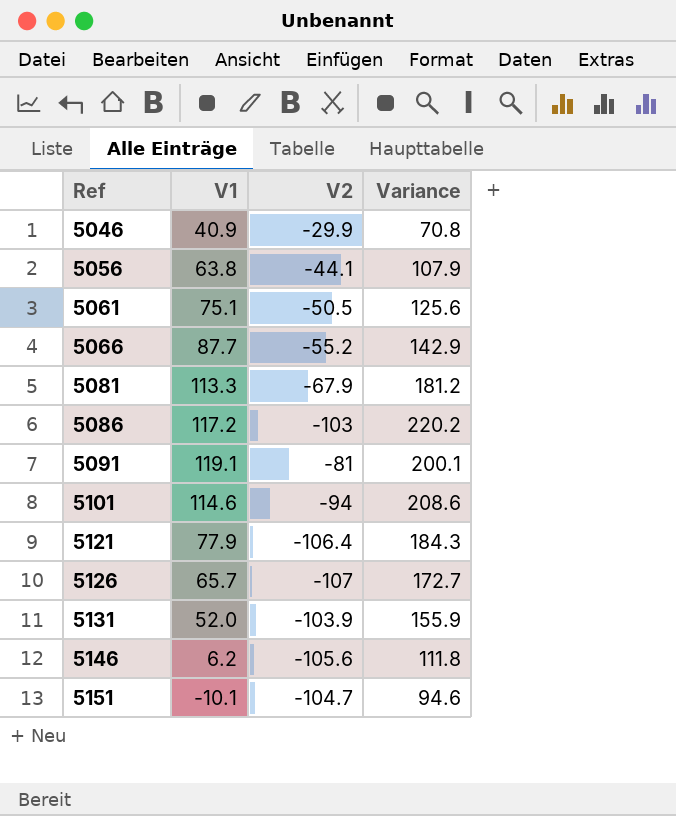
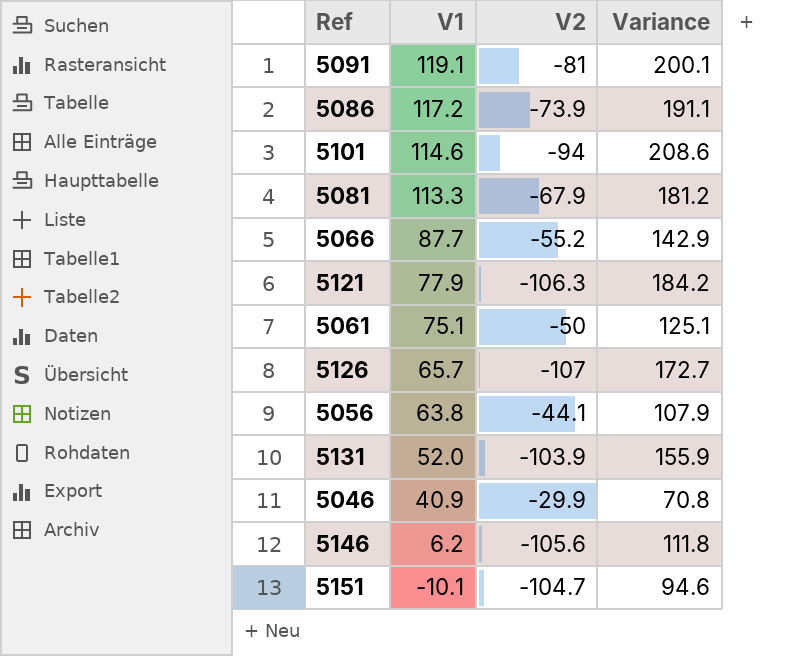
row order: Ref ascending -> V1 descending
5086 | V2: -103 -> -73.9
5086 | Variance: 220.2 -> 191.1
5121 | V2: -106.4 -> -106.3
5121 | Variance: 184.3 -> 184.2
5061 | V2: -50.5 -> -50
5061 | Variance: 125.6 -> 125.1

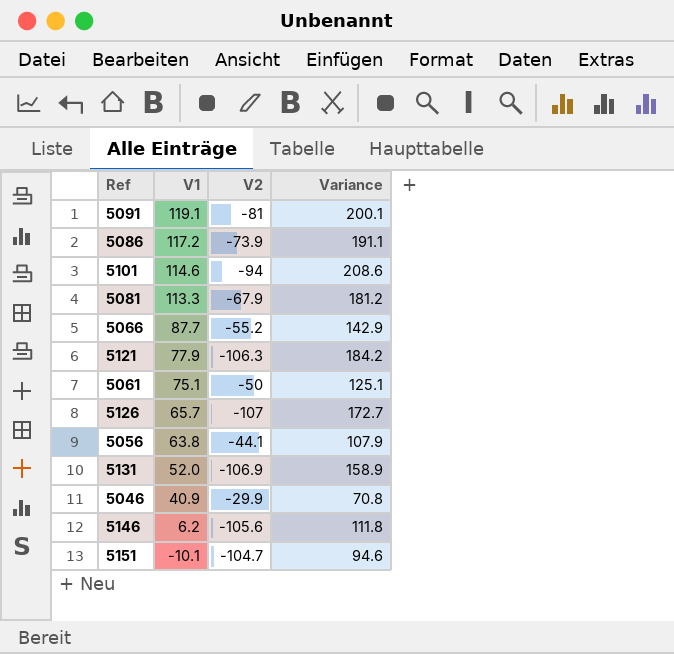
5131 | V2: -103.9 -> -106.9
5131 | Variance: 155.9 -> 158.9

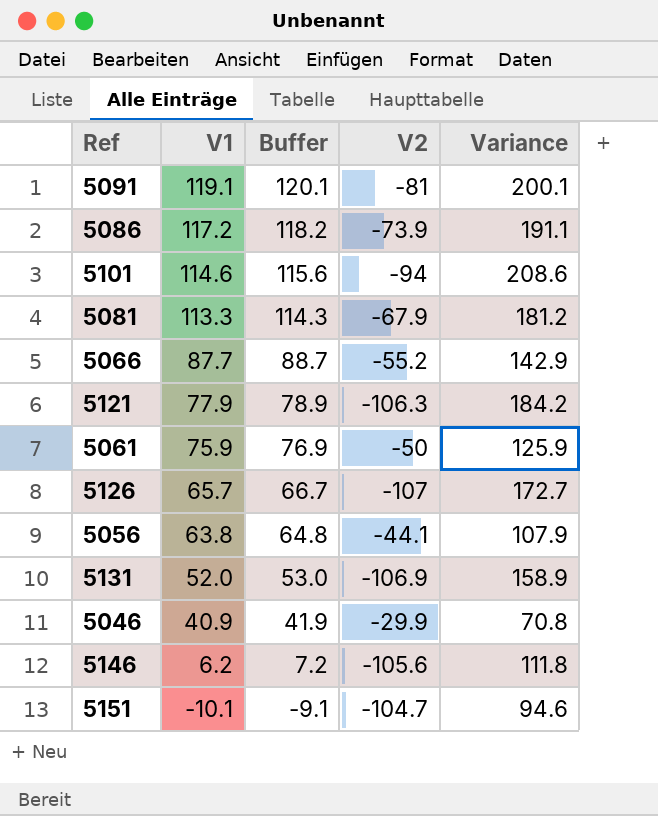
column Buffer | formula: none -> [V1] + 1
5061 | V1: 75.1 -> 75.9
5061 | Variance: 125.1 -> 125.9

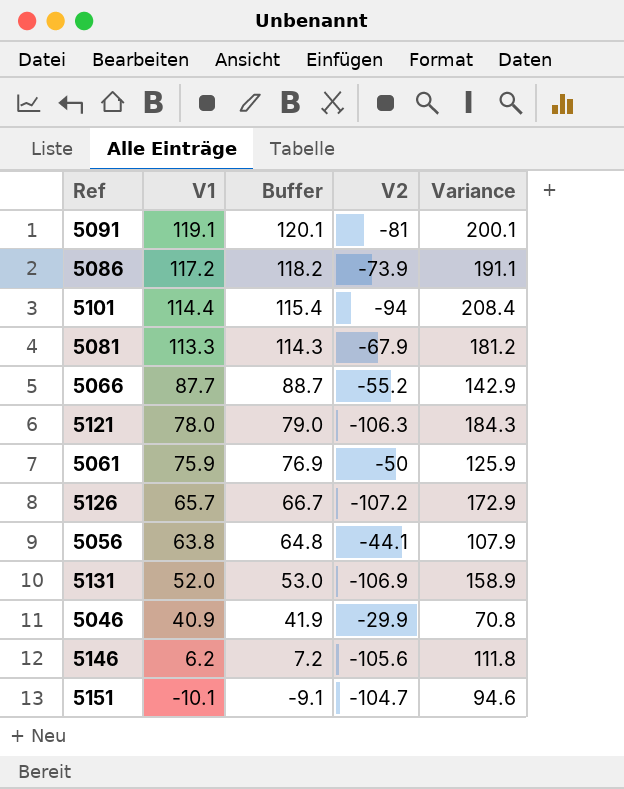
5101 | V1: 114.6 -> 114.4
5101 | Buffer: 115.6 -> 115.4
5101 | Variance: 208.6 -> 208.4
5121 | V1: 77.9 -> 78.0
5121 | Buffer: 78.9 -> 79.0
5121 | Variance: 184.2 -> 184.3
5126 | V2: -107 -> -107.2
5126 | Variance: 172.7 -> 172.9

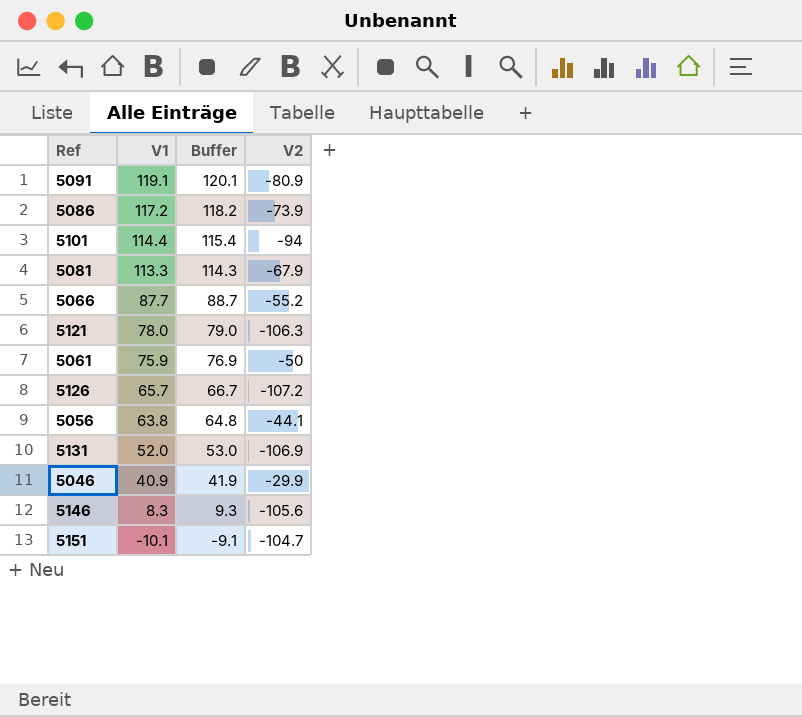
column Variance | formula: [V1] - [V2] -> none
5091 | V2: -81 -> -80.9
5146 | V1: 6.2 -> 8.3
5146 | Buffer: 7.2 -> 9.3

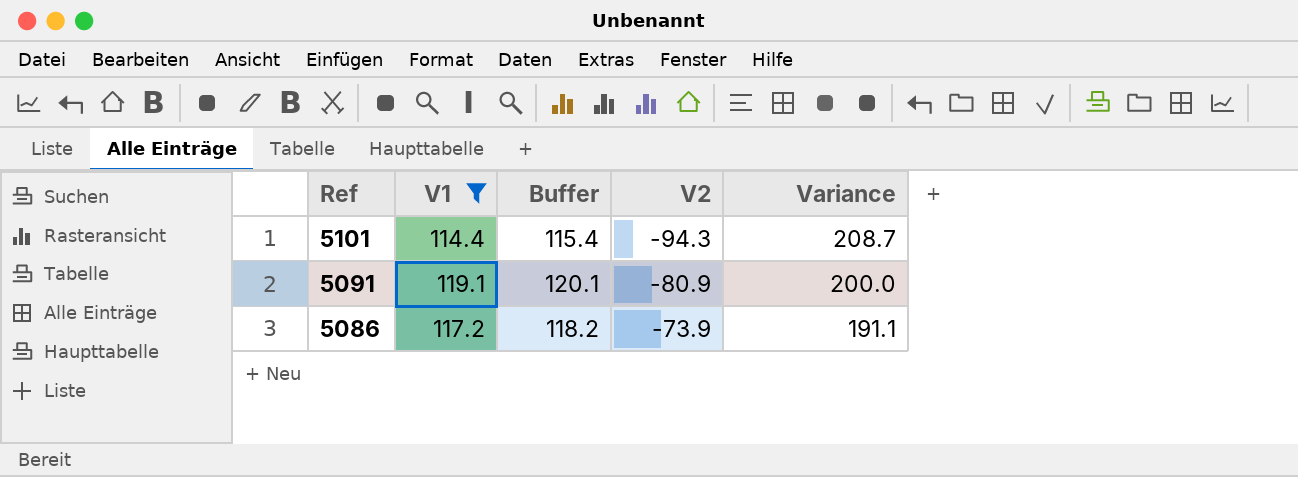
filter: none -> V1 >= 114.4
row order: V1 descending -> Ref descending
column Variance | formula: none -> [V1] - [V2]
5101 | V2: -94 -> -94.3

